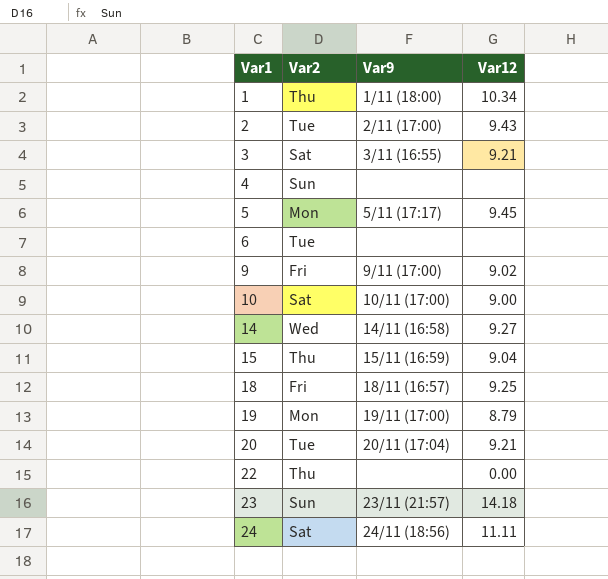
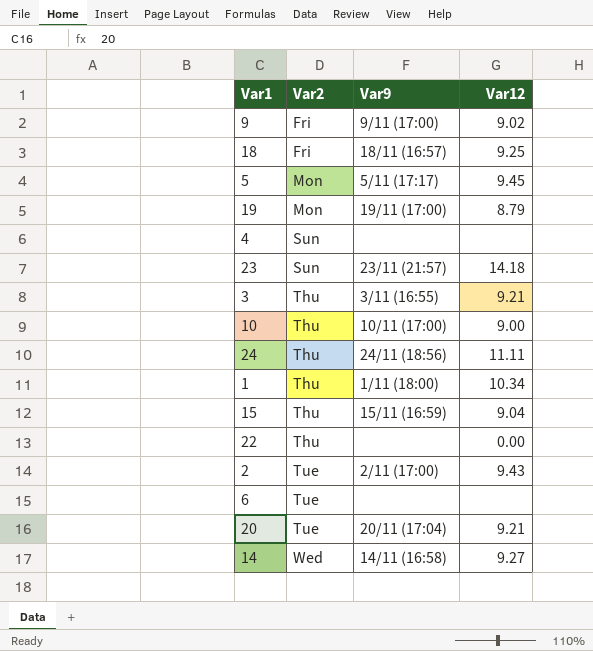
row order: Var1 ascending -> Var2 ascending
3 | Var2: Sat -> Thu
10 | Var2: Sat -> Thu
24 | Var2: Sat -> Thu

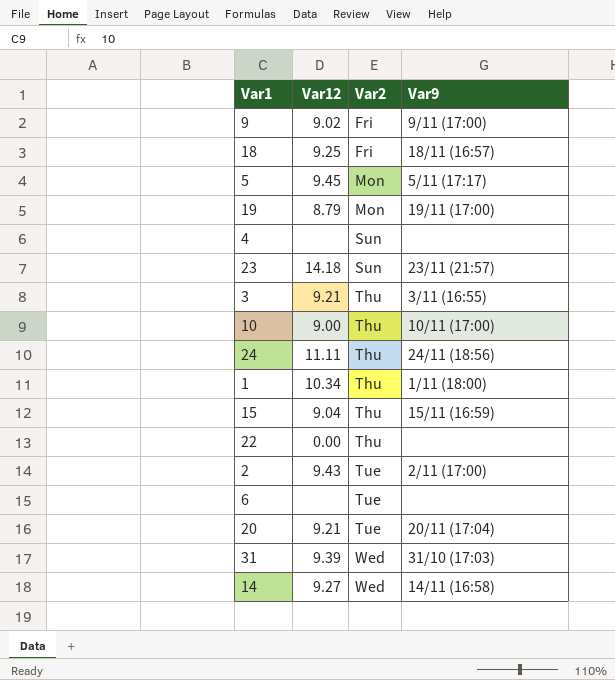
column Var12 | position: 4 -> 2
row 31: none -> 9.39 | Wed | 31/10 (17:03)

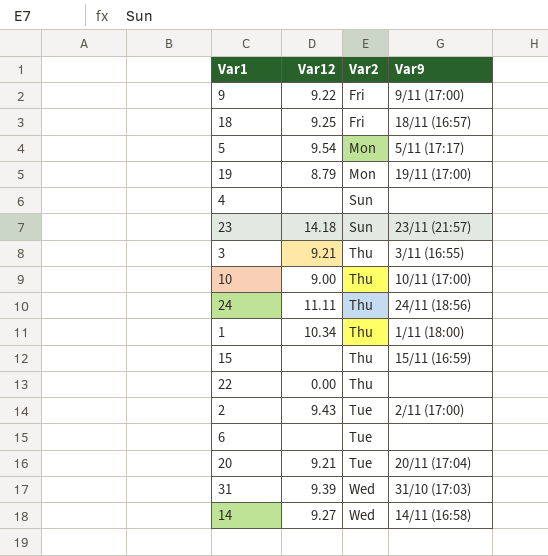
9 | Var12: 9.02 -> 9.22
5 | Var12: 9.45 -> 9.54
15 | Var12: 9.04 -> none

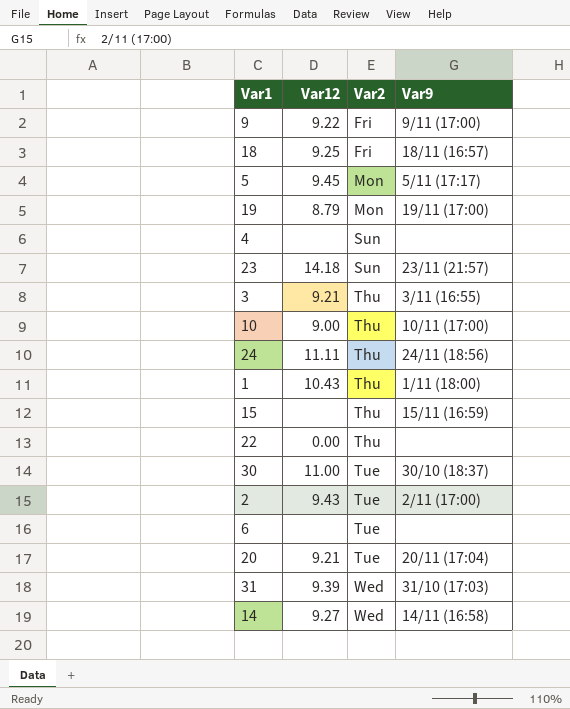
5 | Var12: 9.54 -> 9.45
1 | Var12: 10.34 -> 10.43
row 30: none -> 11.00 | Tue | 30/10 (18:37)

